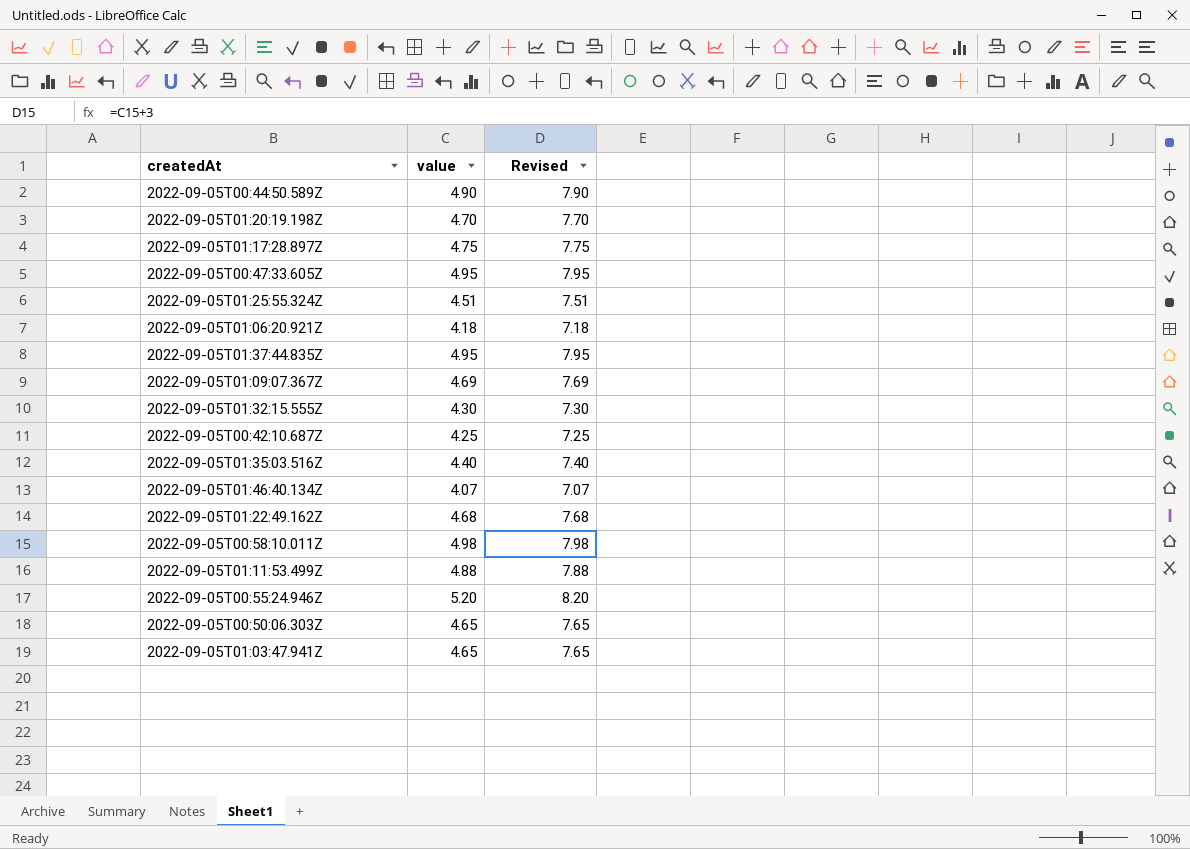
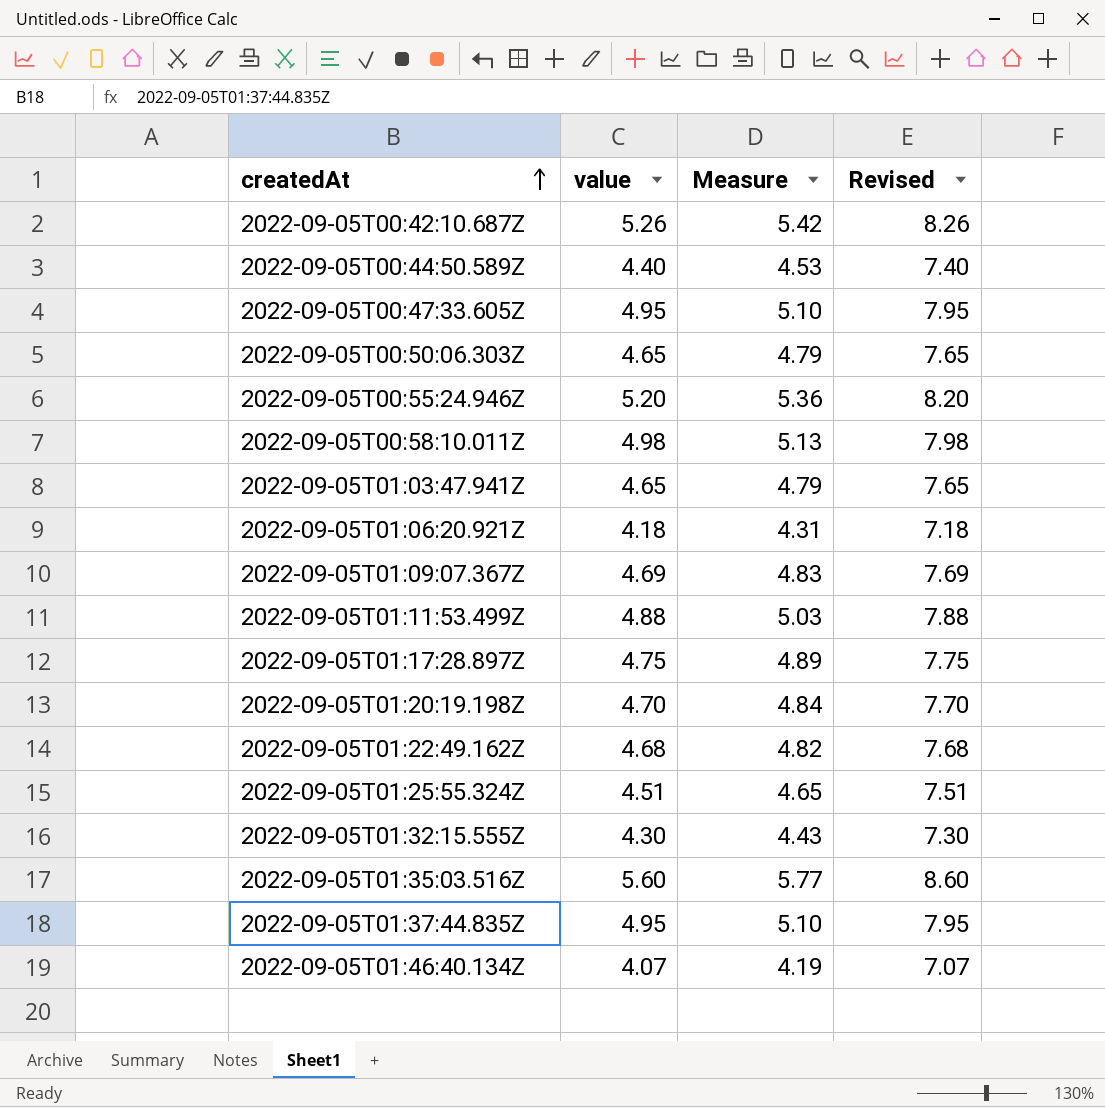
row order: none -> createdAt ascending
column Measure | formula: none -> [value] * 1.03
2022-09-05T00:42:10.687Z | value: 4.25 -> 5.26
2022-09-05T00:42:10.687Z | Revised: 7.25 -> 8.26
2022-09-05T00:44:50.589Z | value: 4.90 -> 4.40
2022-09-05T00:44:50.589Z | Revised: 7.90 -> 7.40
2022-09-05T01:35:03.516Z | value: 4.40 -> 5.60
2022-09-05T01:35:03.516Z | Revised: 7.40 -> 8.60

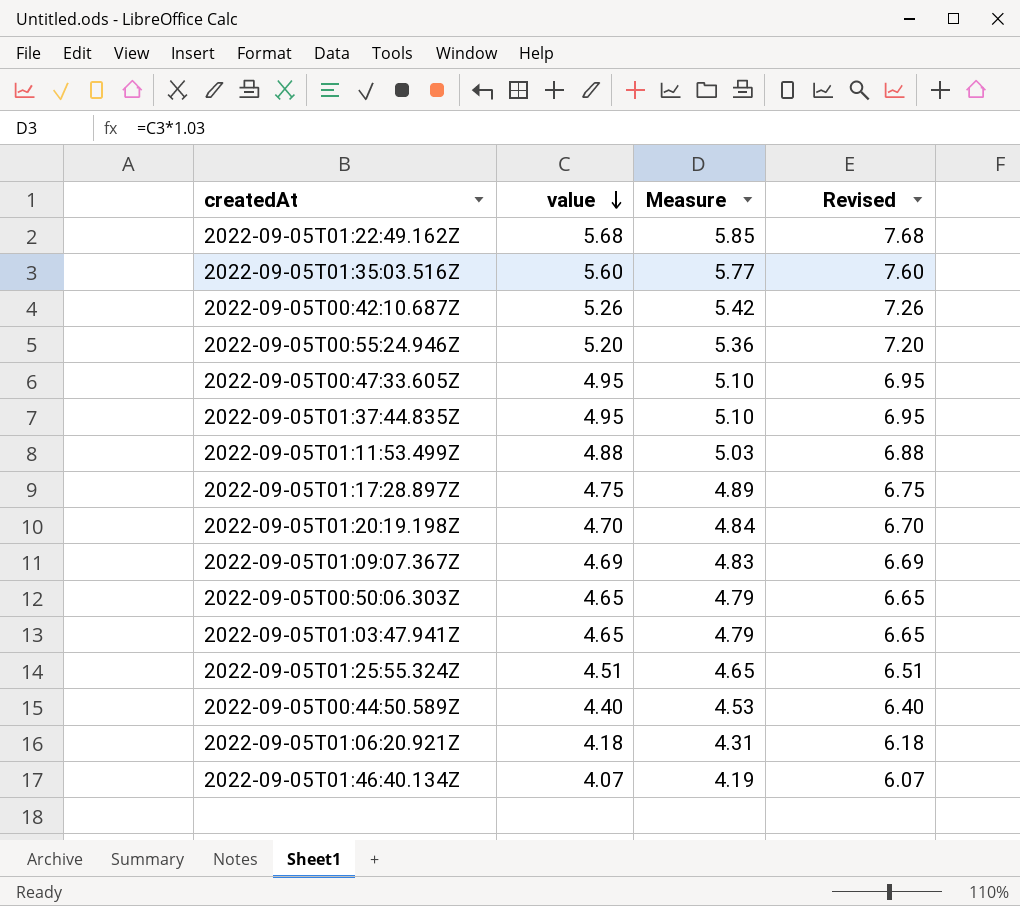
row order: createdAt ascending -> value descending
column Revised | formula: [value] + 3 -> [value] + 2
row 2022-09-05T00:58:10.011Z: 4.98 | 5.13 | 7.98 -> none
row 2022-09-05T01:32:15.555Z: 4.30 | 4.43 | 7.30 -> none
2022-09-05T01:22:49.162Z | value: 4.68 -> 5.68
2022-09-05T01:22:49.162Z | Measure: 4.82 -> 5.85

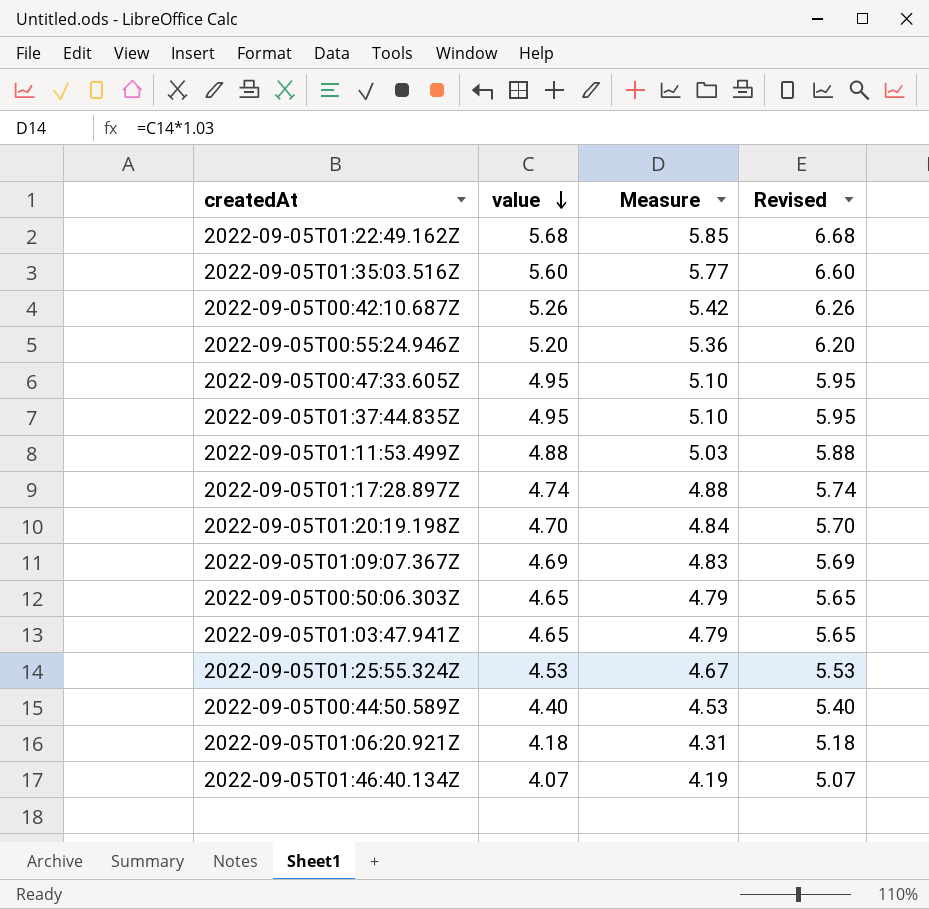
column Revised | formula: [value] + 2 -> [value] + 1
2022-09-05T01:17:28.897Z | value: 4.75 -> 4.74
2022-09-05T01:17:28.897Z | Measure: 4.89 -> 4.88
2022-09-05T01:25:55.324Z | value: 4.51 -> 4.53
2022-09-05T01:25:55.324Z | Measure: 4.65 -> 4.67

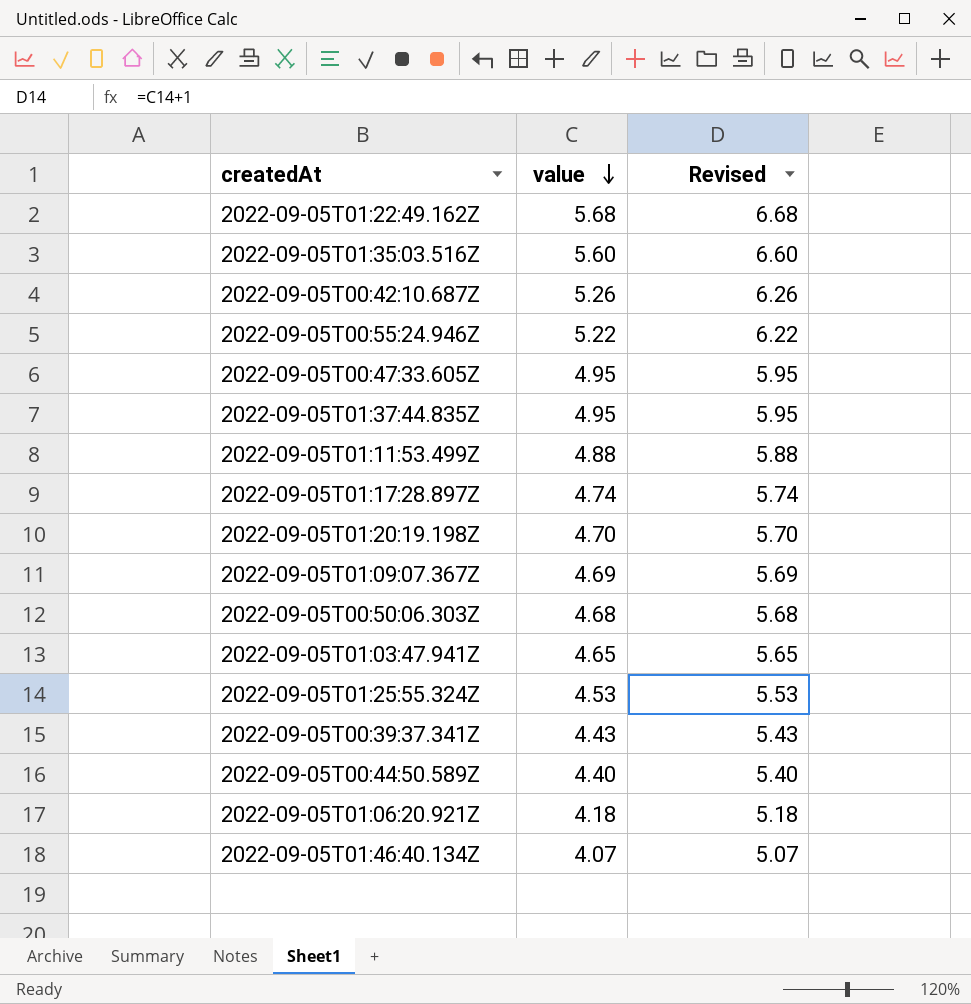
column Measure | formula: [value] * 1.03 -> none
2022-09-05T00:55:24.946Z | value: 5.20 -> 5.22
2022-09-05T00:55:24.946Z | Revised: 6.20 -> 6.22
2022-09-05T00:50:06.303Z | value: 4.65 -> 4.68
2022-09-05T00:50:06.303Z | Revised: 5.65 -> 5.68
row 2022-09-05T00:39:37.341Z: none -> 4.43 | 5.43

